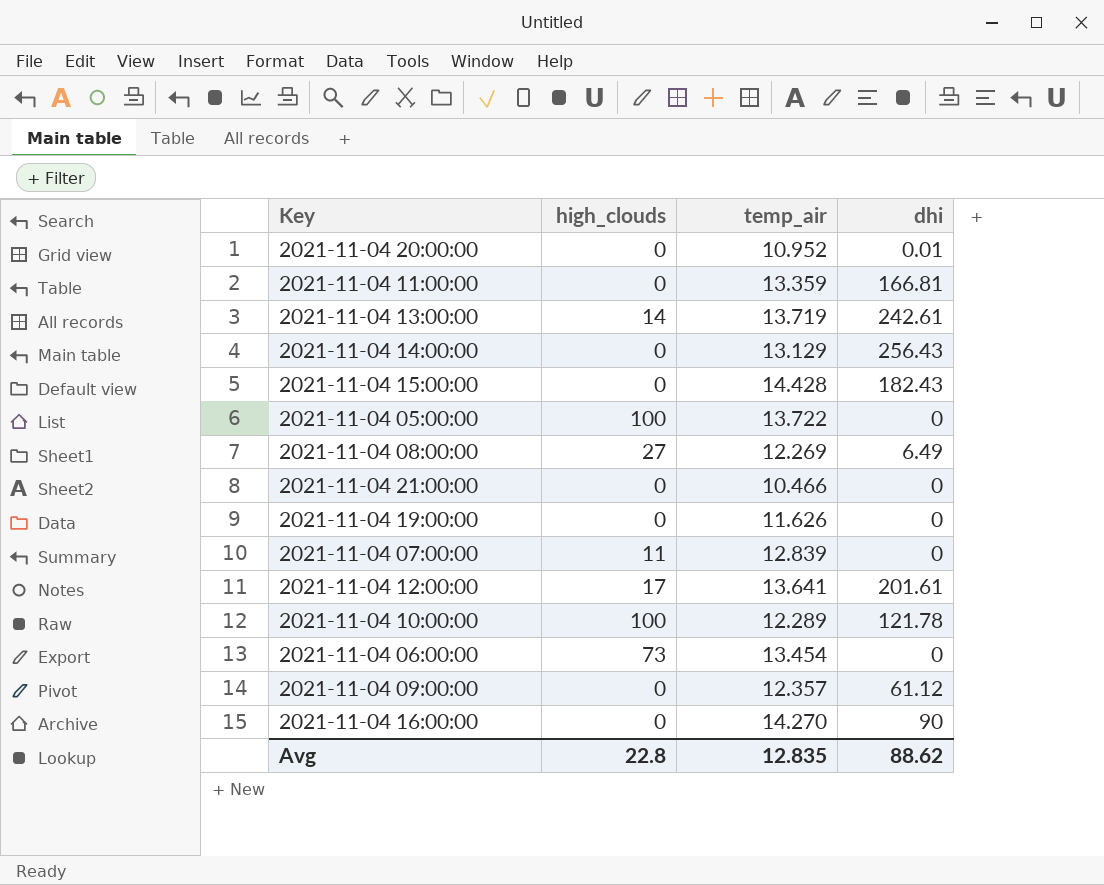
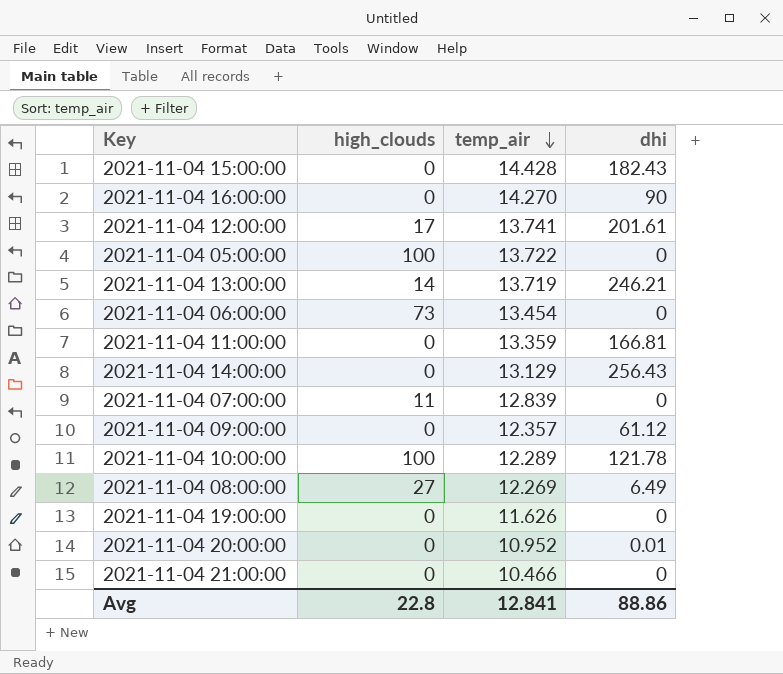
row order: none -> temp_air descending
2021-11-04 12:00:00 | temp_air: 13.641 -> 13.741
2021-11-04 13:00:00 | dhi: 242.61 -> 246.21
Avg | temp_air: 12.835 -> 12.841
Avg | dhi: 88.62 -> 88.86

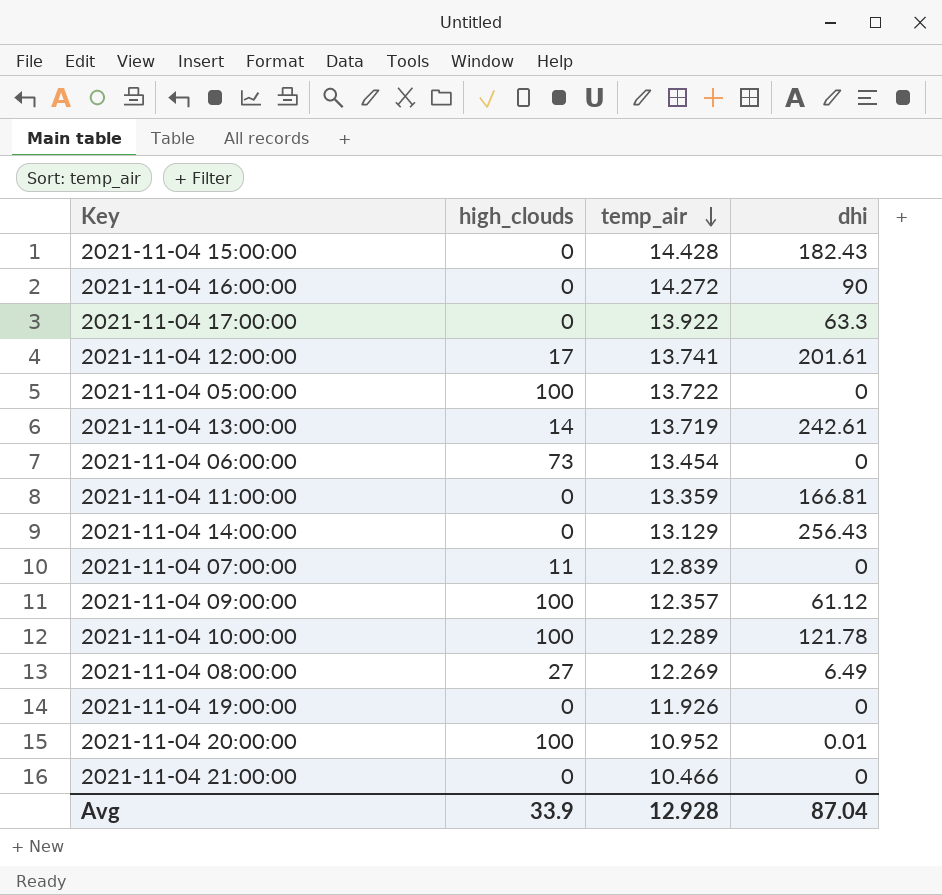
2021-11-04 16:00:00 | temp_air: 14.270 -> 14.272
row 2021-11-04 17:00:00: none -> 0 | 13.922 | 63.3
2021-11-04 13:00:00 | dhi: 246.21 -> 242.61
2021-11-04 09:00:00 | high_clouds: 0 -> 100
2021-11-04 19:00:00 | temp_air: 11.626 -> 11.926
2021-11-04 20:00:00 | high_clouds: 0 -> 100
Avg | high_clouds: 22.8 -> 33.9
Avg | temp_air: 12.841 -> 12.928
Avg | dhi: 88.86 -> 87.04

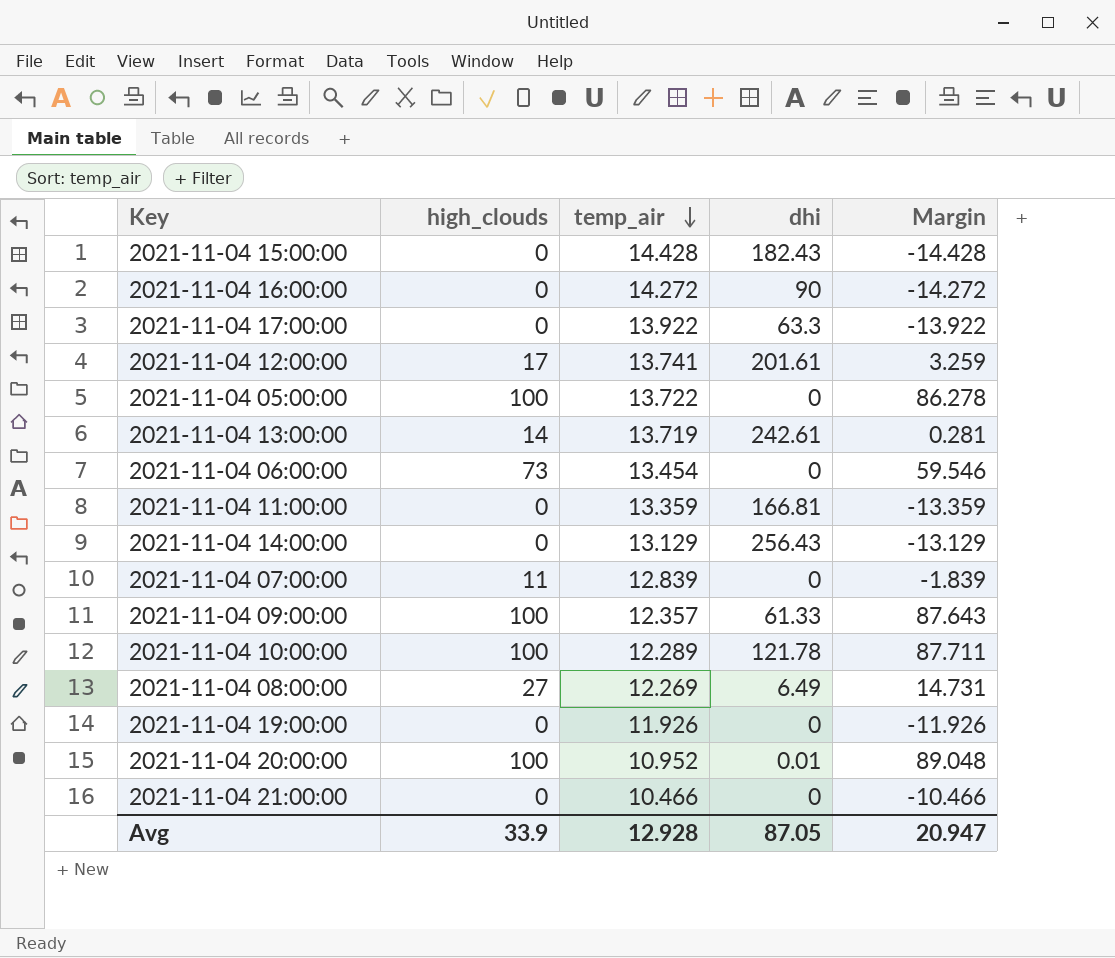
column Margin | formula: none -> [high_clouds] - [temp_air]
2021-11-04 09:00:00 | dhi: 61.12 -> 61.33
Avg | dhi: 87.04 -> 87.05

